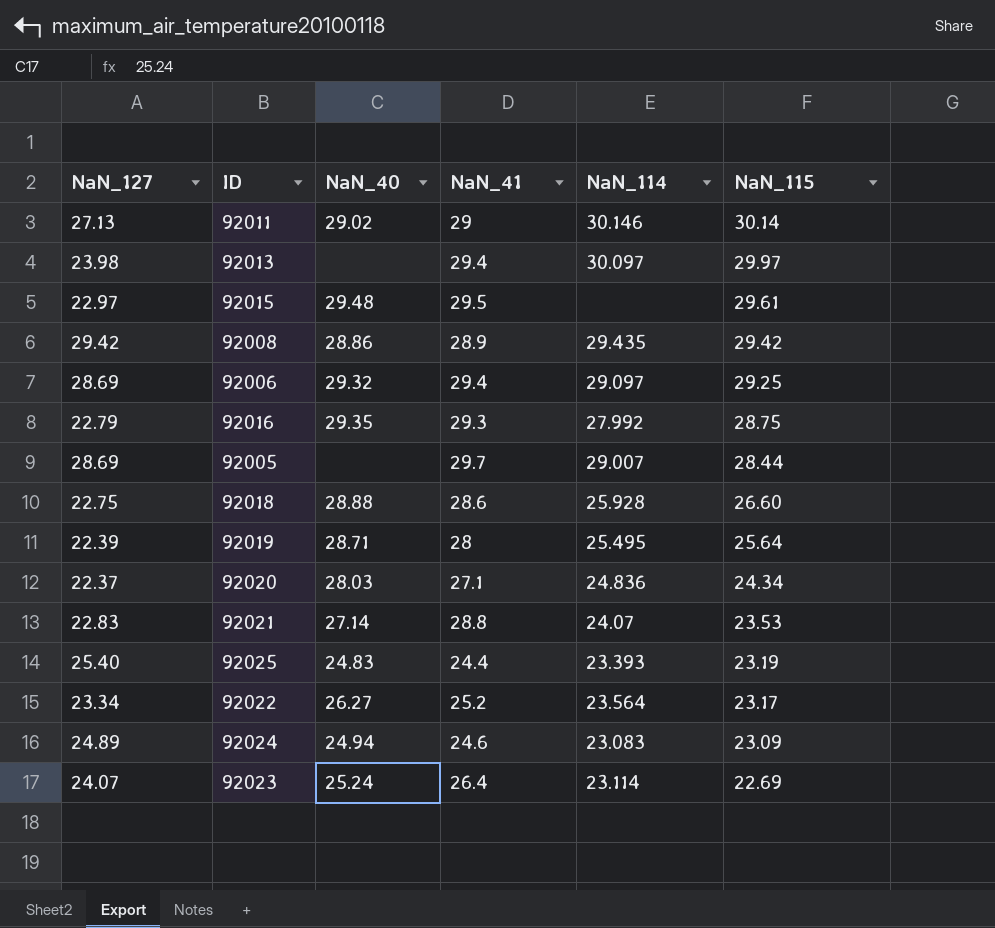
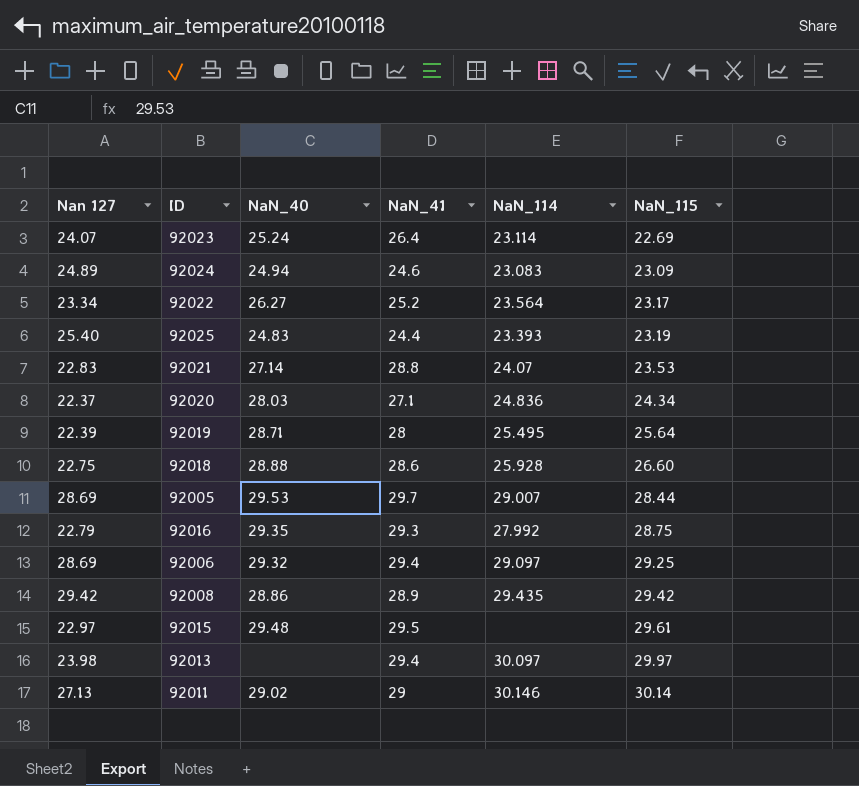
row order: NaN_115 descending -> NaN_115 ascending
column name: NaN_127 -> Nan 127
92005 | NaN_40: none -> 29.53

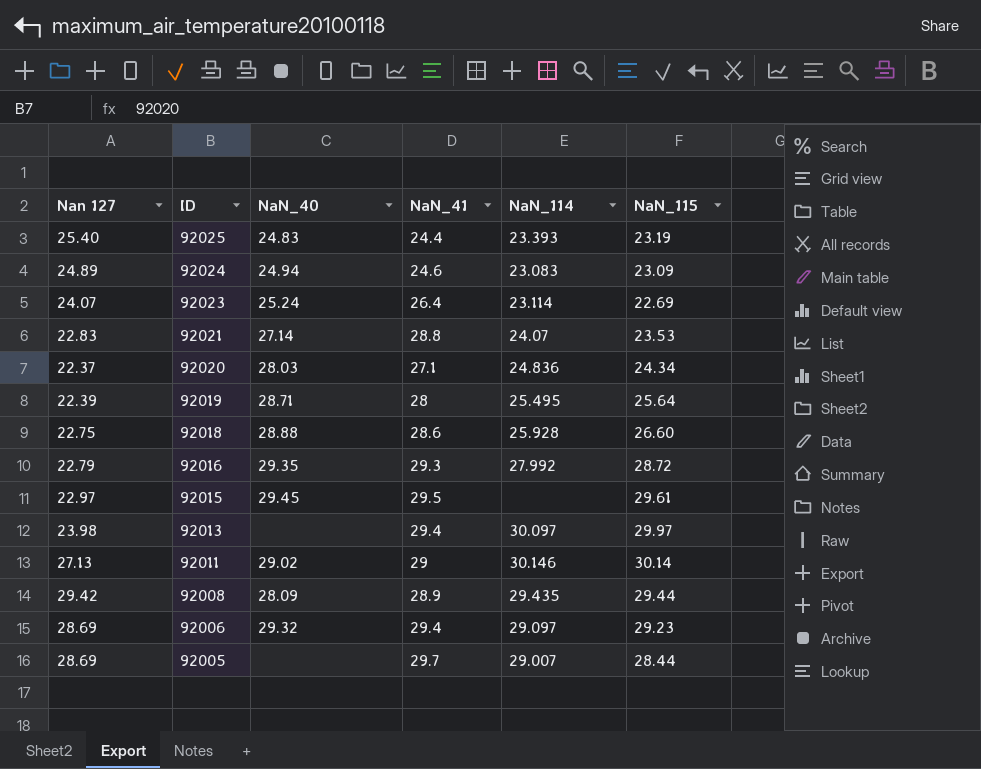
row order: NaN_115 ascending -> ID descending
row 92022: 23.34 | 26.27 | 25.2 | 23.564 | 23.17 -> none
92016 | NaN_115: 28.75 -> 28.72
92015 | NaN_40: 29.48 -> 29.45
92008 | NaN_40: 28.86 -> 28.09
92008 | NaN_115: 29.42 -> 29.44
92006 | NaN_115: 29.25 -> 29.23
92005 | NaN_40: 29.53 -> none

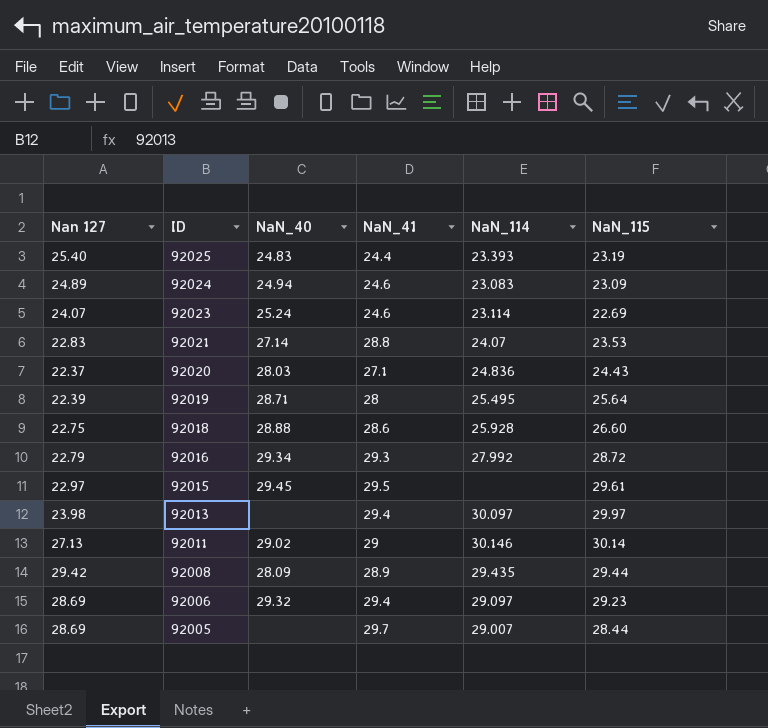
92023 | NaN_41: 26.4 -> 24.6
92020 | NaN_115: 24.34 -> 24.43
92016 | NaN_40: 29.35 -> 29.34

